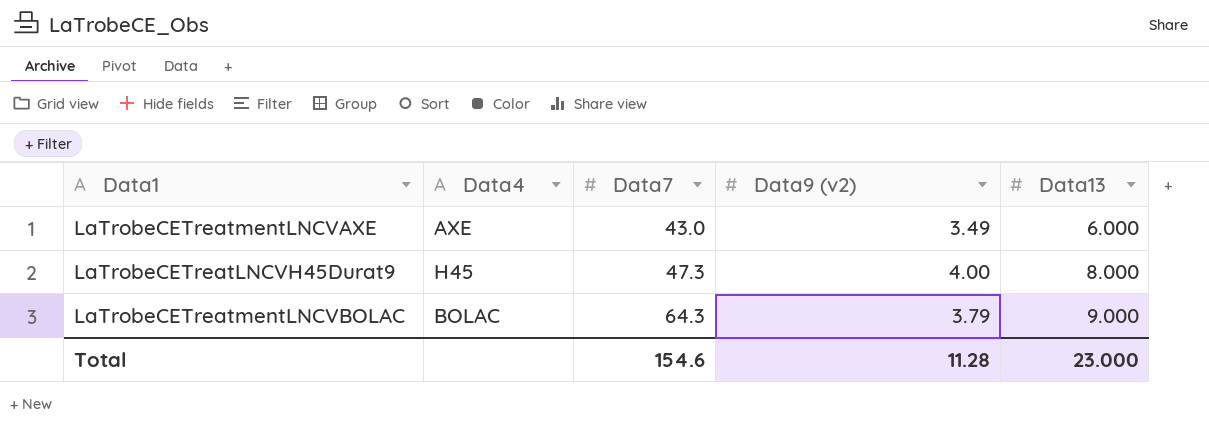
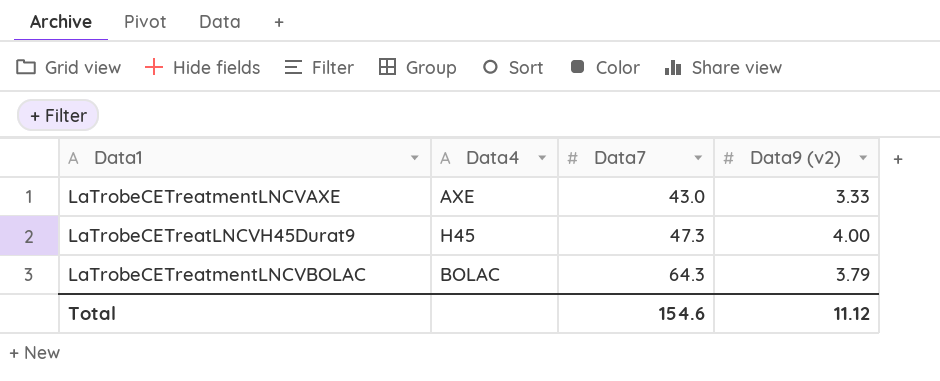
column Data13 | position: 5 -> none
LaTrobeCETreatmentLNCVAXE | Data9 (v2): 3.49 -> 3.33
Total | Data9 (v2): 11.28 -> 11.12

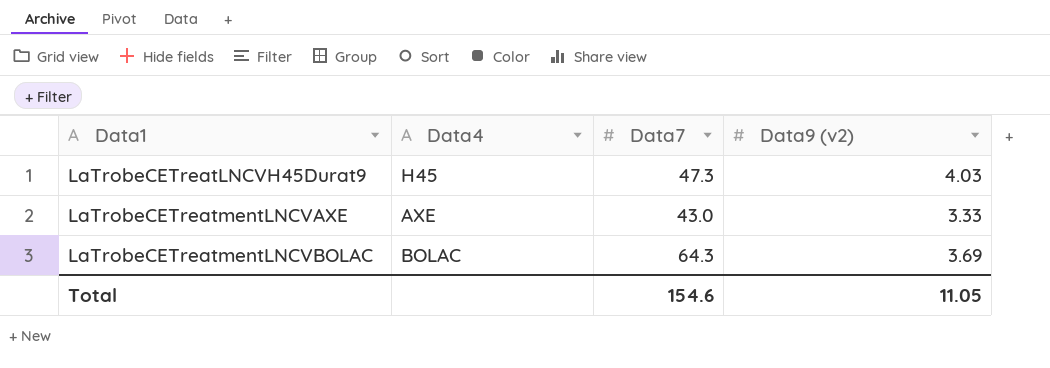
row order: Data7 ascending -> Data1 ascending
LaTrobeCETreatLNCVH45Durat9 | Data9 (v2): 4.00 -> 4.03
LaTrobeCETreatmentLNCVBOLAC | Data9 (v2): 3.79 -> 3.69
Total | Data9 (v2): 11.12 -> 11.05

